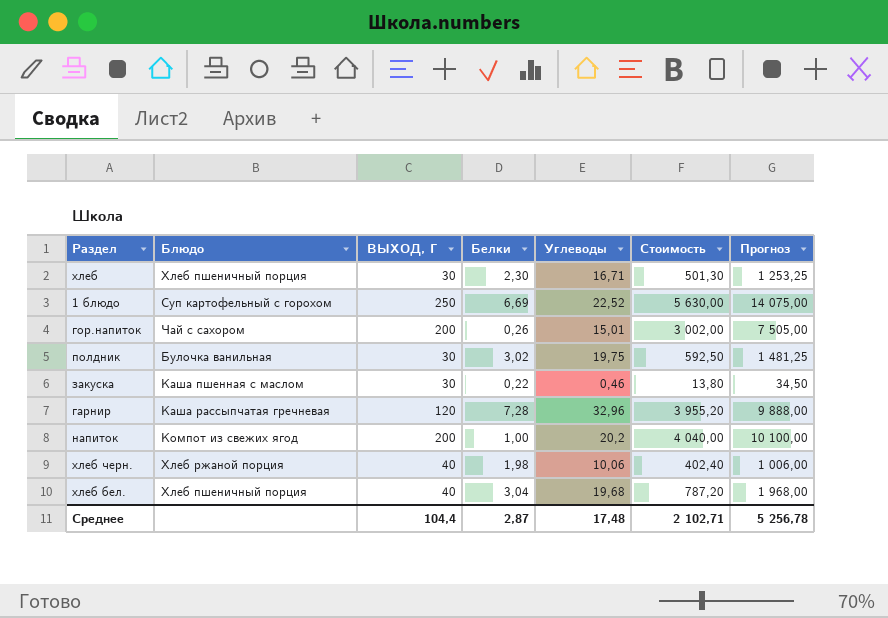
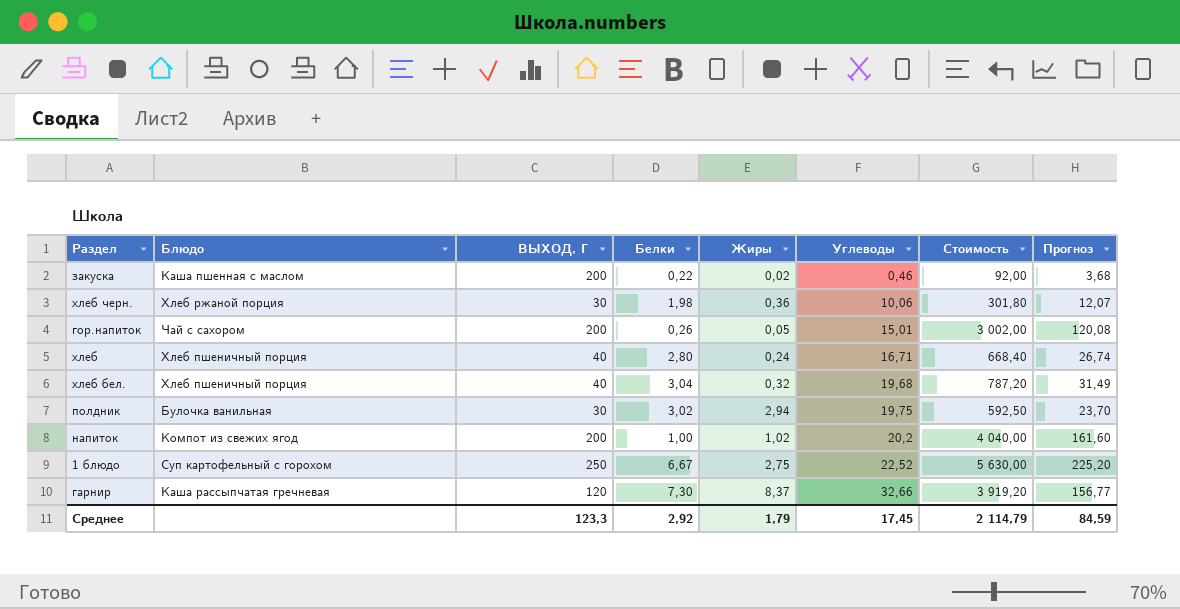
row order: none -> Углеводы ascending
column Жиры | position: none -> 5
column Прогноз | formula: [Стоимость] * 2,5 -> [Стоимость] * 0,04
закуска | ВЫХОД, Г: 30 -> 200
закуска | Стоимость: 13,80 -> 92,00
хлеб черн. | ВЫХОД, Г: 40 -> 30
хлеб черн. | Стоимость: 402,40 -> 301,80
хлеб | ВЫХОД, Г: 30 -> 40
хлеб | Белки: 2,30 -> 2,80
хлеб | Стоимость: 501,30 -> 668,40
1 блюдо | Белки: 6,69 -> 6,67
гарнир | Белки: 7,28 -> 7,30
гарнир | Углеводы: 32,96 -> 32,66
гарнир | Стоимость: 3 955,20 -> 3 919,20
Среднее | ВЫХОД, Г: 104,4 -> 123,3
Среднее | Белки: 2,87 -> 2,92
Среднее | Углеводы: 17,48 -> 17,45
Среднее | Стоимость: 2 102,71 -> 2 114,79
Среднее | Прогноз: 5 256,78 -> 84,59

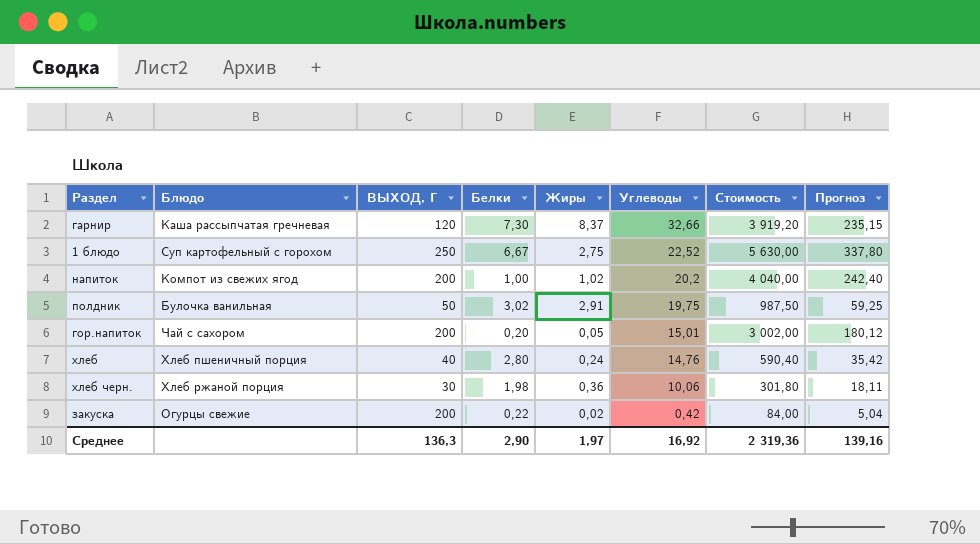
row order: Углеводы ascending -> Углеводы descending
column Прогноз | formula: [Стоимость] * 0,04 -> [Стоимость] * 0,06
row хлеб бел.: Хлеб пшеничный порция | 40 | 3,04 | 0,32 | 19,68 | 787,20 | 31,49 -> none
полдник | ВЫХОД, Г: 30 -> 50
полдник | Жиры: 2,94 -> 2,91
полдник | Стоимость: 592,50 -> 987,50
гор.напиток | Белки: 0,26 -> 0,20
хлеб | Углеводы: 16,71 -> 14,76
хлеб | Стоимость: 668,40 -> 590,40
закуска | Блюдо: Каша пшенная с маслом -> Огурцы свежие
закуска | Углеводы: 0,46 -> 0,42
закуска | Стоимость: 92,00 -> 84,00
Среднее | ВЫХОД, Г: 123,3 -> 136,3
Среднее | Белки: 2,92 -> 2,90
Среднее | Жиры: 1,79 -> 1,97
Среднее | Углеводы: 17,45 -> 16,92
Среднее | Стоимость: 2 114,79 -> 2 319,36
Среднее | Прогноз: 84,59 -> 139,16

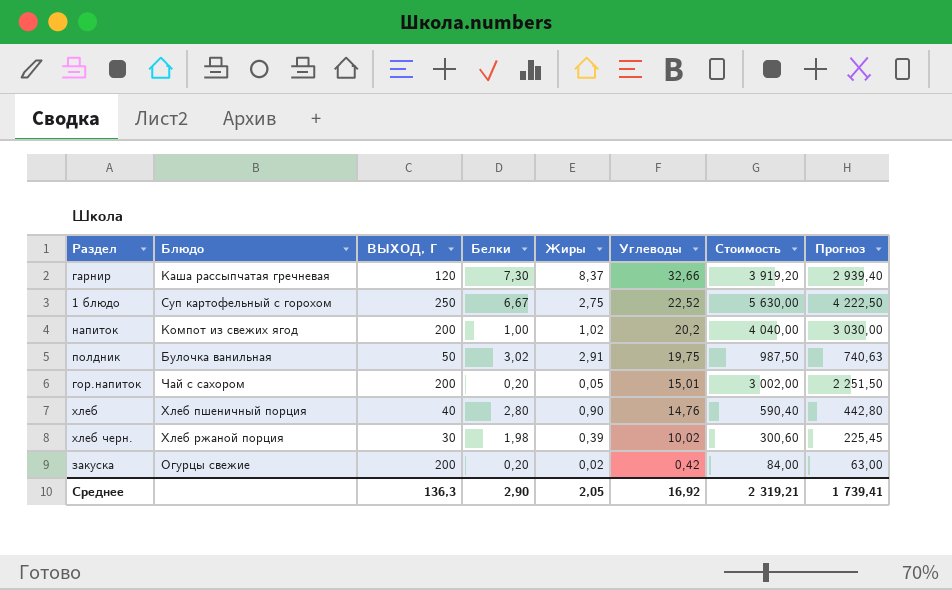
column Прогноз | formula: [Стоимость] * 0,06 -> [Стоимость] * 0,75
хлеб | Жиры: 0,24 -> 0,90
хлеб черн. | Жиры: 0,36 -> 0,39
хлеб черн. | Углеводы: 10,06 -> 10,02
хлеб черн. | Стоимость: 301,80 -> 300,60
закуска | Белки: 0,22 -> 0,20
Среднее | Жиры: 1,97 -> 2,05
Среднее | Стоимость: 2 319,36 -> 2 319,21
Среднее | Прогноз: 139,16 -> 1 739,41

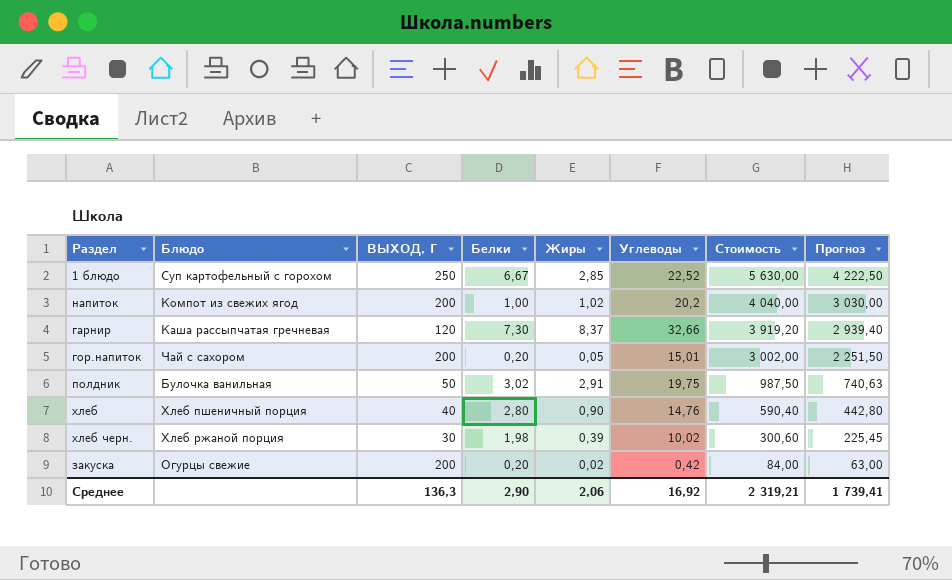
row order: Углеводы descending -> Стоимость descending
1 блюдо | Жиры: 2,75 -> 2,85
Среднее | Жиры: 2,05 -> 2,06

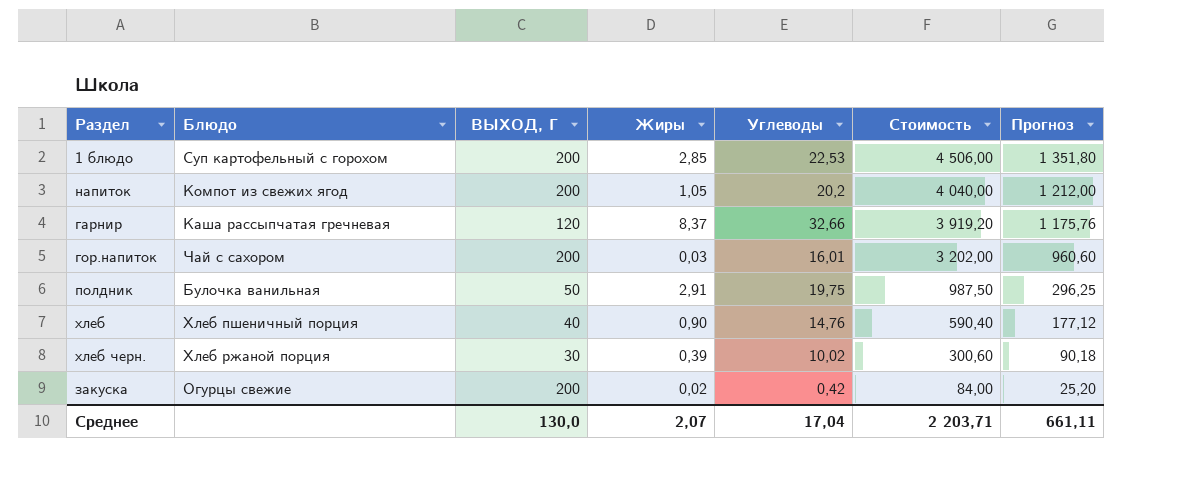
column Белки | position: 4 -> none
column Прогноз | formula: [Стоимость] * 0,75 -> [Стоимость] * 0,3
1 блюдо | ВЫХОД, Г: 250 -> 200
1 блюдо | Углеводы: 22,52 -> 22,53
1 блюдо | Стоимость: 5 630,00 -> 4 506,00
напиток | Жиры: 1,02 -> 1,05
гор.напиток | Жиры: 0,05 -> 0,03
гор.напиток | Углеводы: 15,01 -> 16,01
гор.напиток | Стоимость: 3 002,00 -> 3 202,00
Среднее | ВЫХОД, Г: 136,3 -> 130,0
Среднее | Жиры: 2,06 -> 2,07
Среднее | Углеводы: 16,92 -> 17,04
Среднее | Стоимость: 2 319,21 -> 2 203,71
Среднее | Прогноз: 1 739,41 -> 661,11

